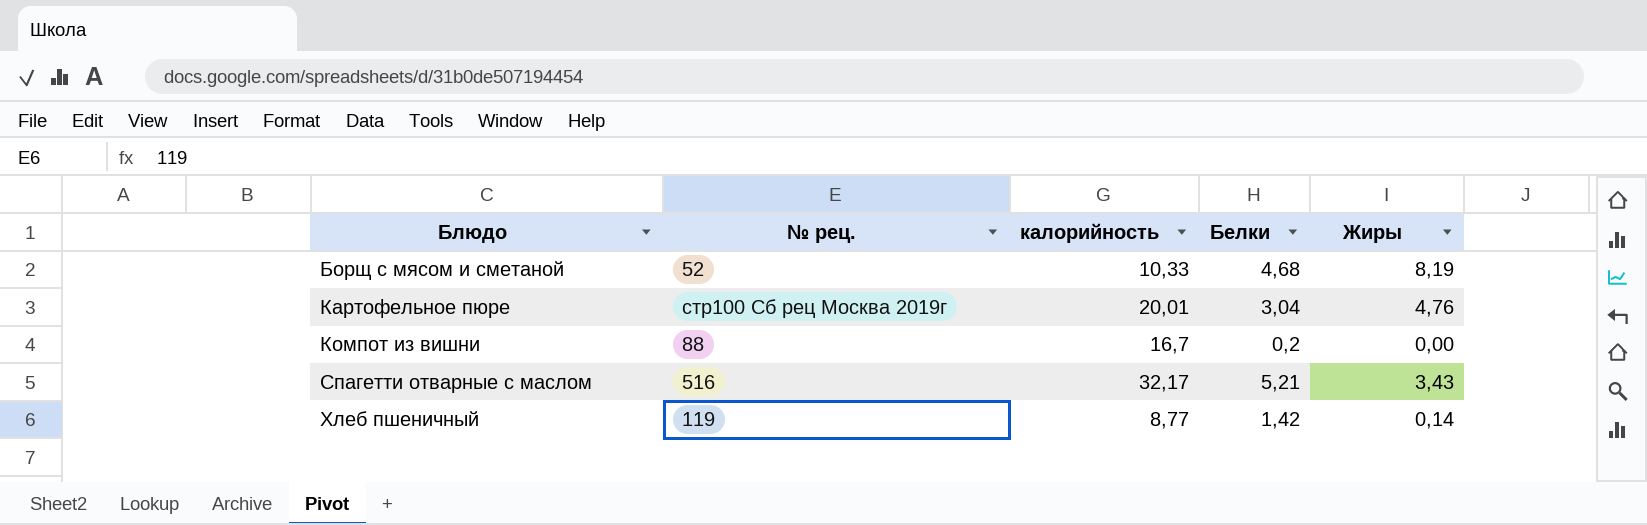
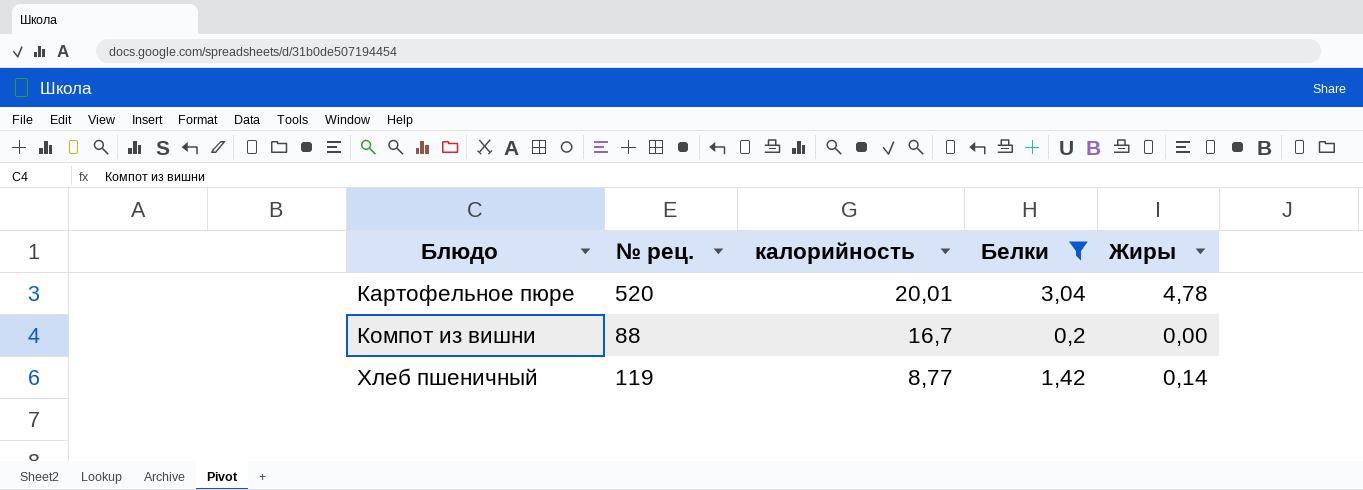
filter: none -> Белки <= 3,04
Картофельное пюре | № рец.: стр100 Сб рец Москва 2019г -> 520
Картофельное пюре | Жиры: 4,76 -> 4,78

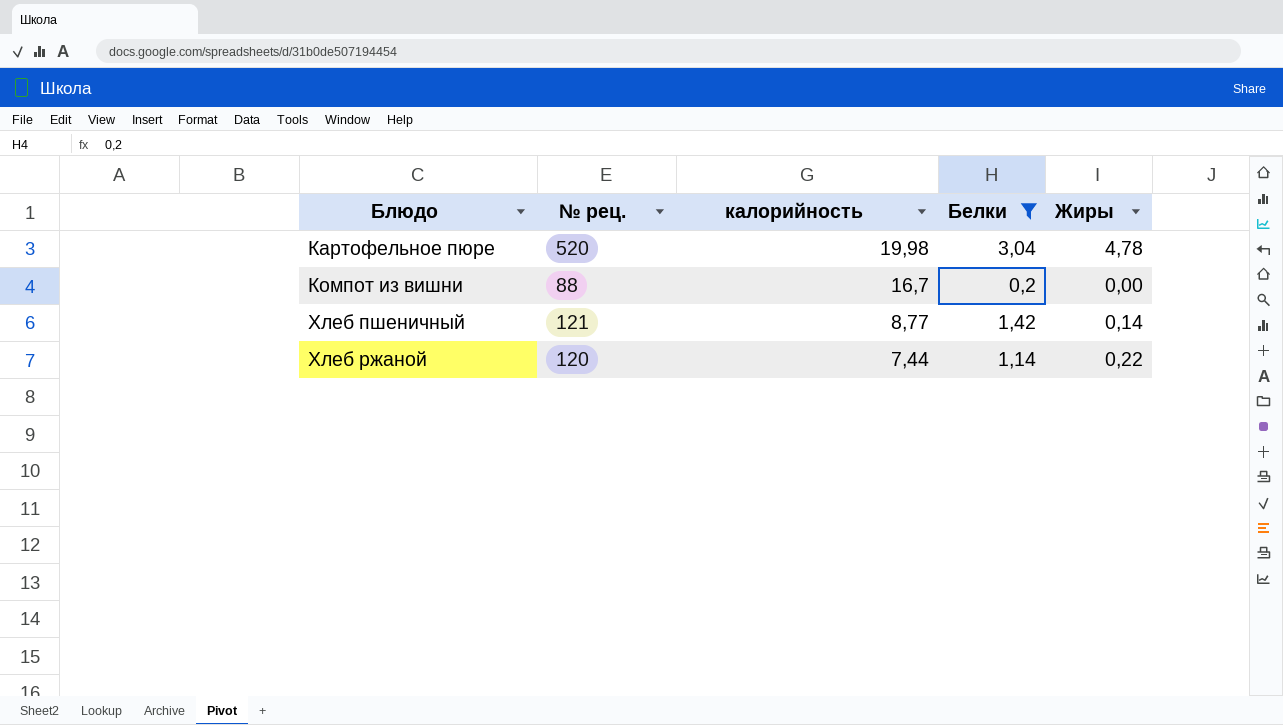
Картофельное пюре | калорийность: 20,01 -> 19,98
Хлеб пшеничный | № рец.: 119 -> 121
row Хлеб ржаной: none -> 120 | 7,44 | 1,14 | 0,22

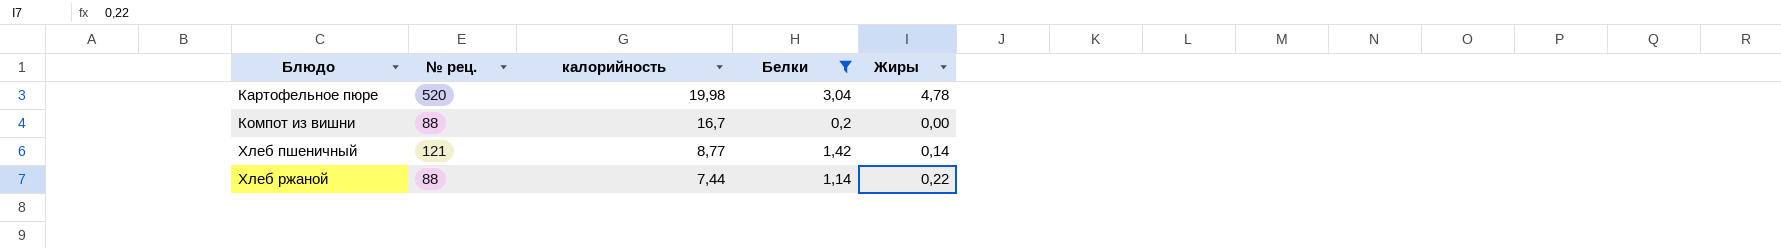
Хлеб ржаной | № рец.: 120 -> 88

